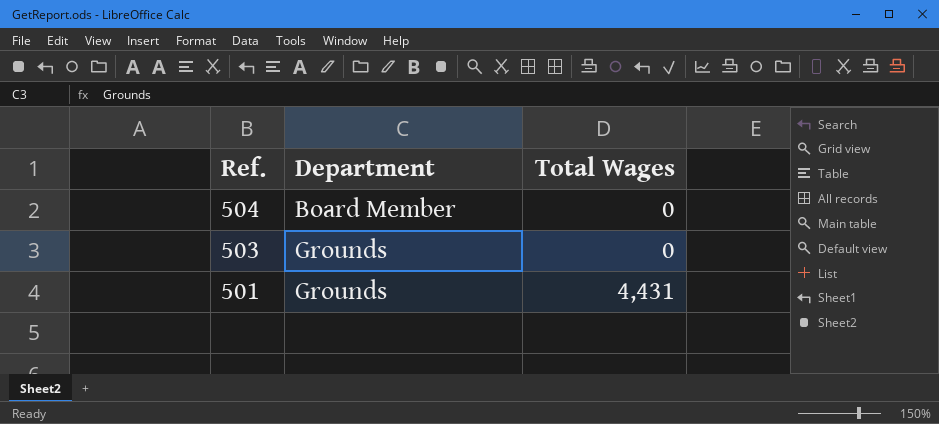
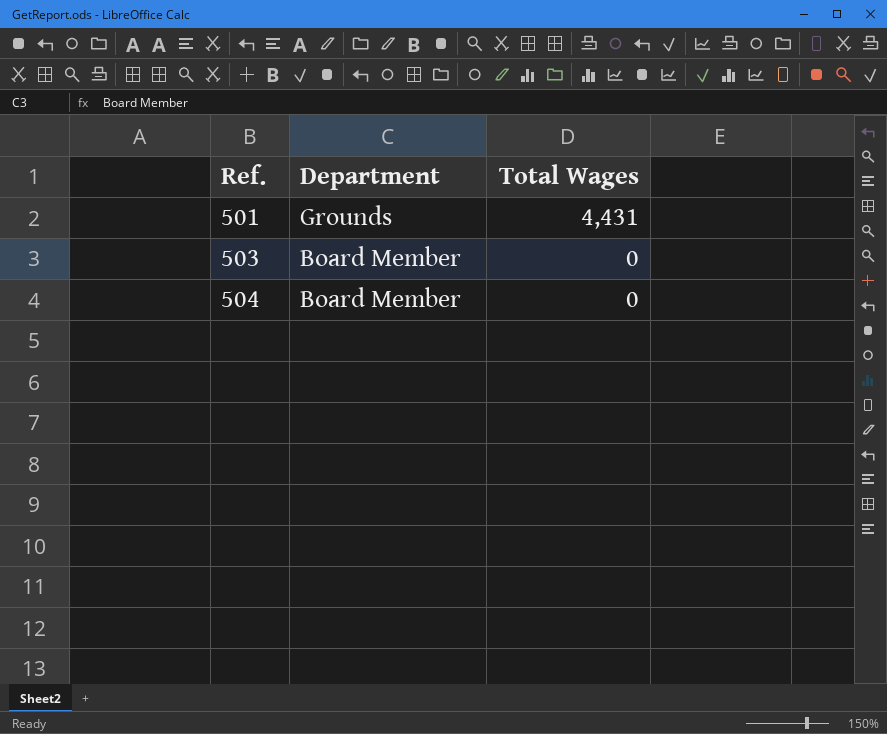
row order: Ref. descending -> Ref. ascending
503 | Department: Grounds -> Board Member

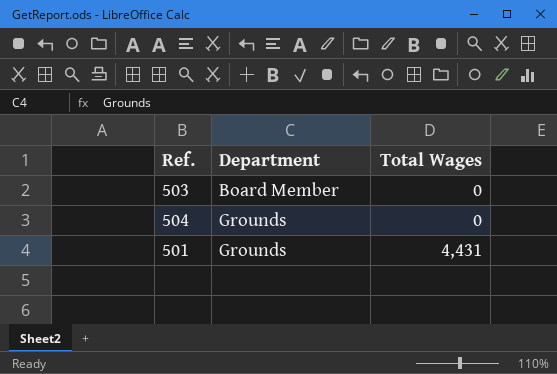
row order: Ref. ascending -> Department ascending
504 | Department: Board Member -> Grounds

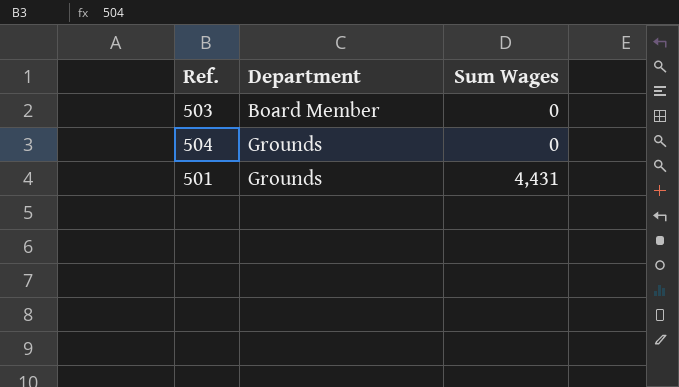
column name: Total Wages -> Sum Wages

